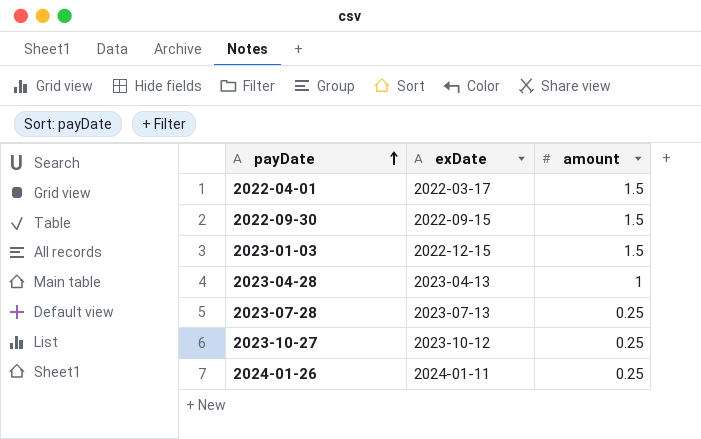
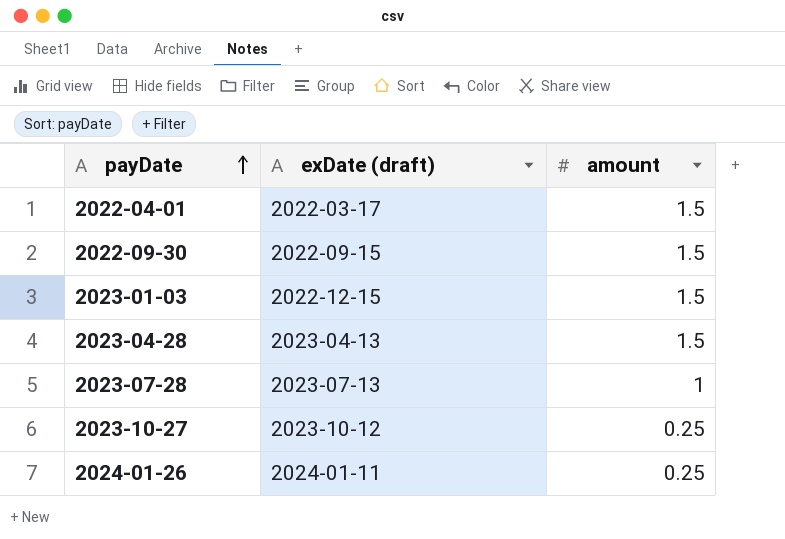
column name: exDate -> exDate (draft)
2023-04-28 | amount: 1 -> 1.5
2023-07-28 | amount: 0.25 -> 1

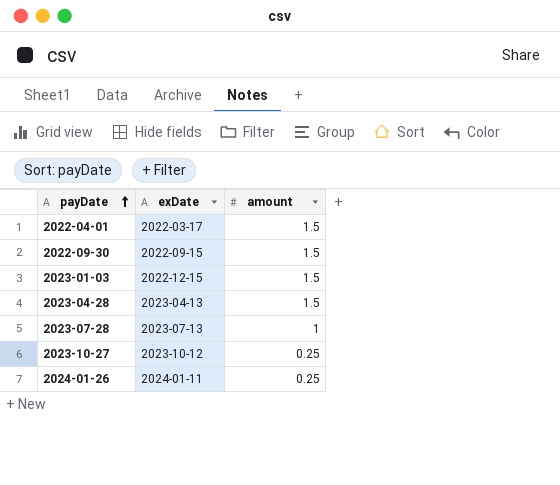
column name: exDate (draft) -> exDate

